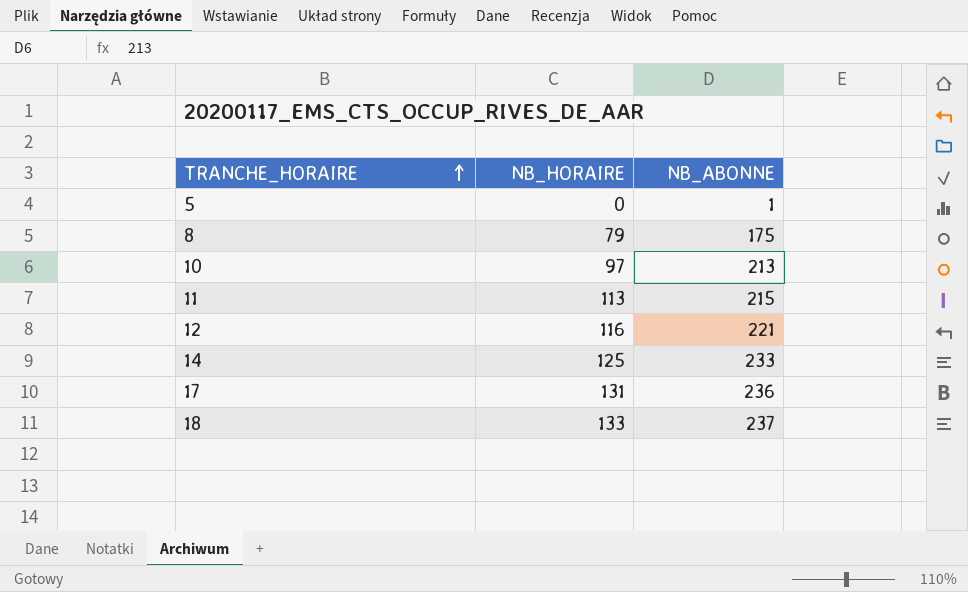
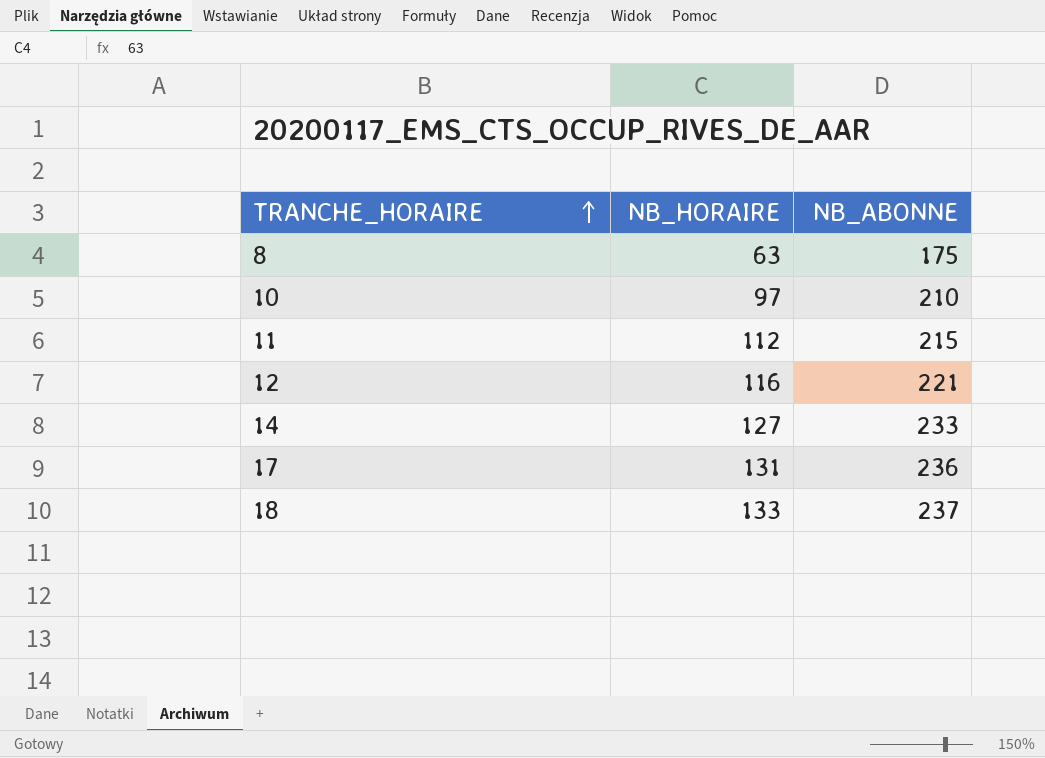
row 5: 0 | 1 -> none
8 | NB_HORAIRE: 79 -> 63
10 | NB_ABONNE: 213 -> 210
11 | NB_HORAIRE: 113 -> 112
14 | NB_HORAIRE: 125 -> 127

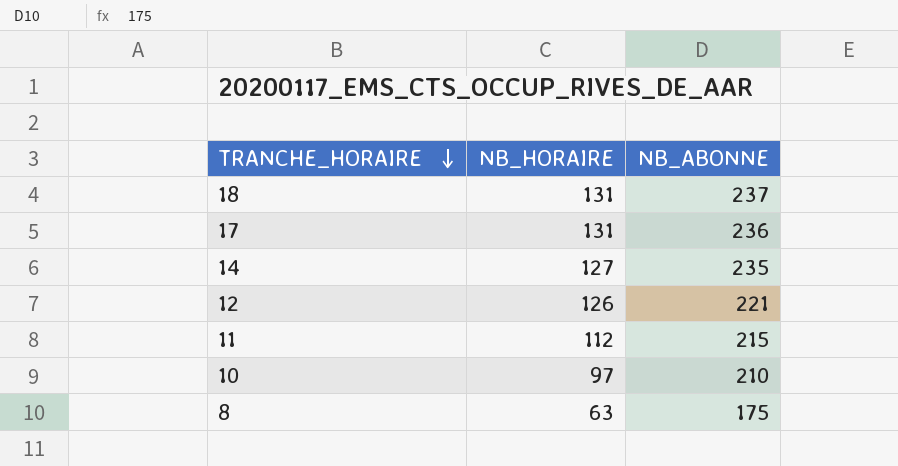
row order: TRANCHE_HORAIRE ascending -> TRANCHE_HORAIRE descending
18 | NB_HORAIRE: 133 -> 131
14 | NB_ABONNE: 233 -> 235
12 | NB_HORAIRE: 116 -> 126

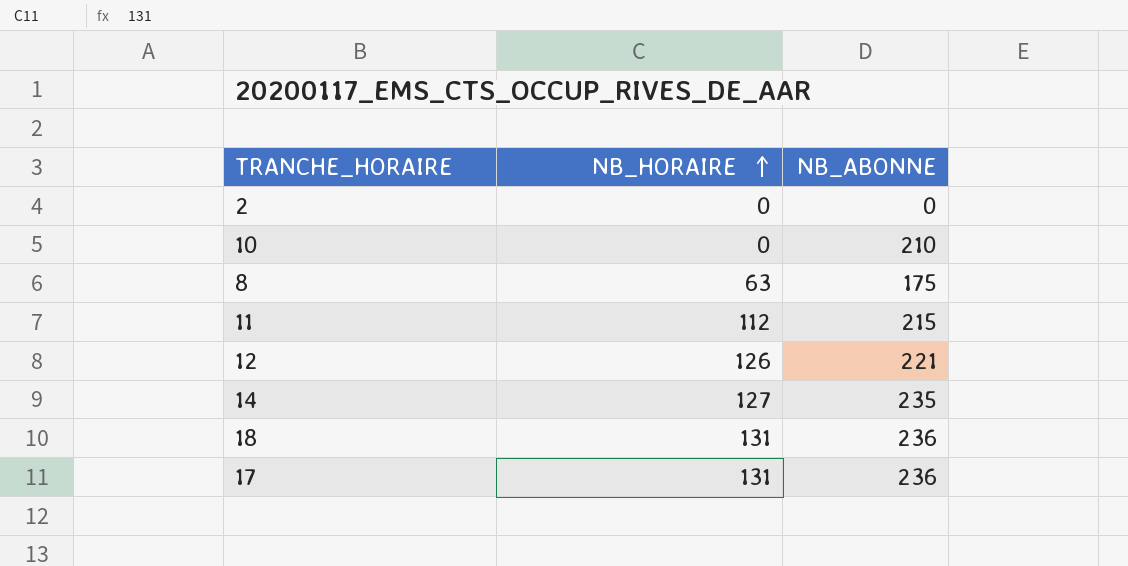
row order: TRANCHE_HORAIRE descending -> NB_HORAIRE ascending
row 2: none -> 0 | 0
10 | NB_HORAIRE: 97 -> 0
18 | NB_ABONNE: 237 -> 236

